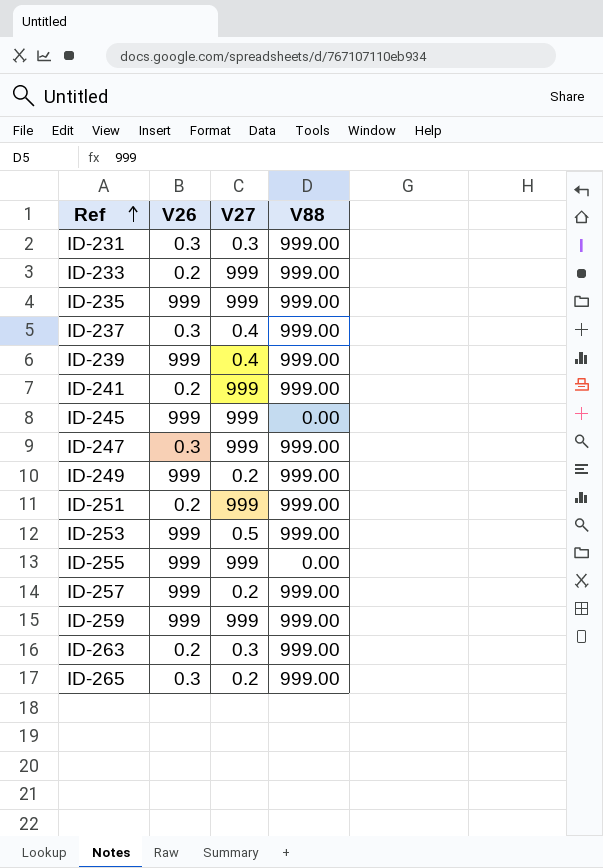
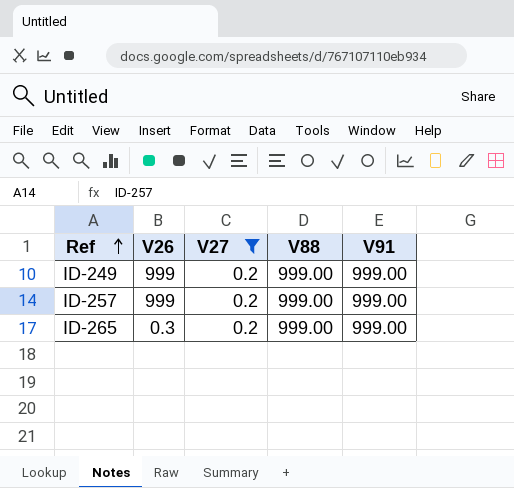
filter: none -> V27 = 0.2
column V91 | position: none -> 5

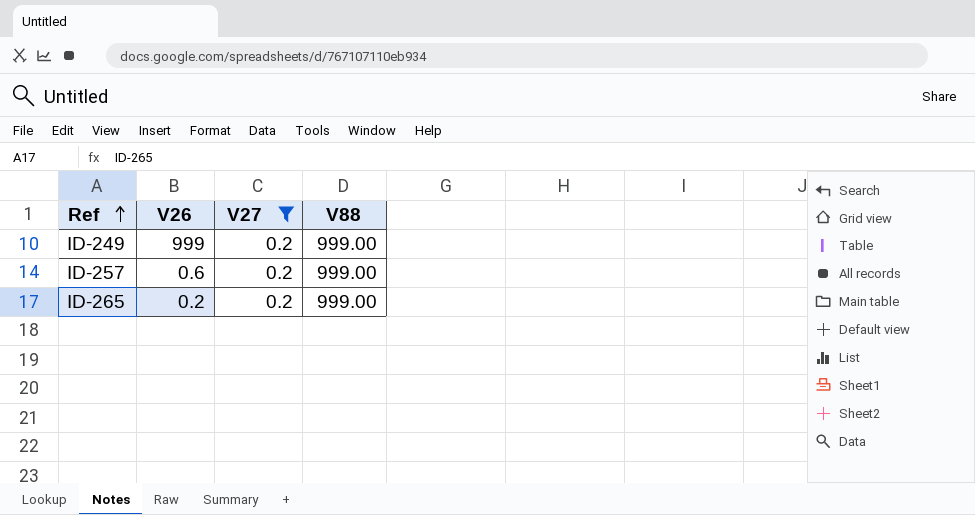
column V91 | position: 5 -> none
ID-257 | V26: 999 -> 0.6
ID-265 | V26: 0.3 -> 0.2

